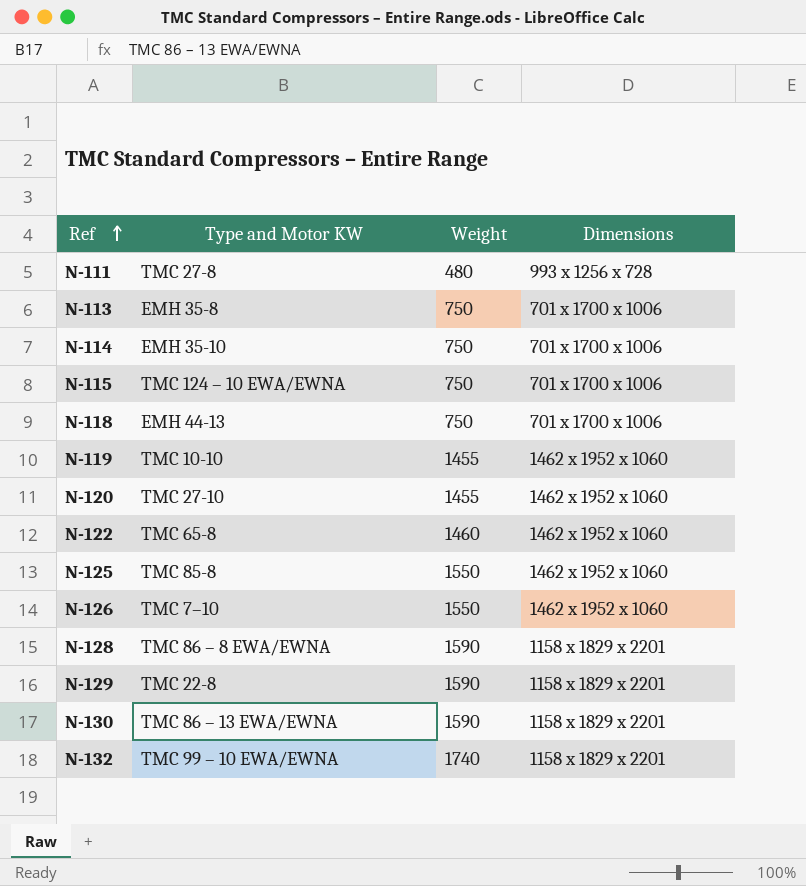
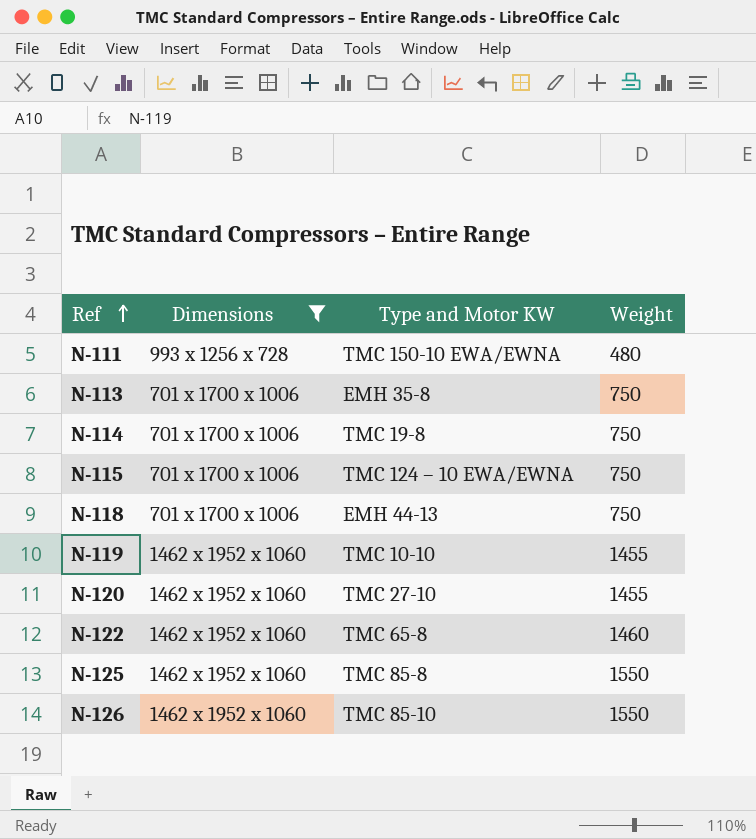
filter: none -> Dimensions != 1158 x 1829 x 2201
column Dimensions | position: 4 -> 2
N-111 | Type and Motor KW: TMC 27-8 -> TMC 150-10 EWA/EWNA
N-114 | Type and Motor KW: EMH 35-10 -> TMC 19-8
N-126 | Type and Motor KW: TMC 7–10 -> TMC 85-10

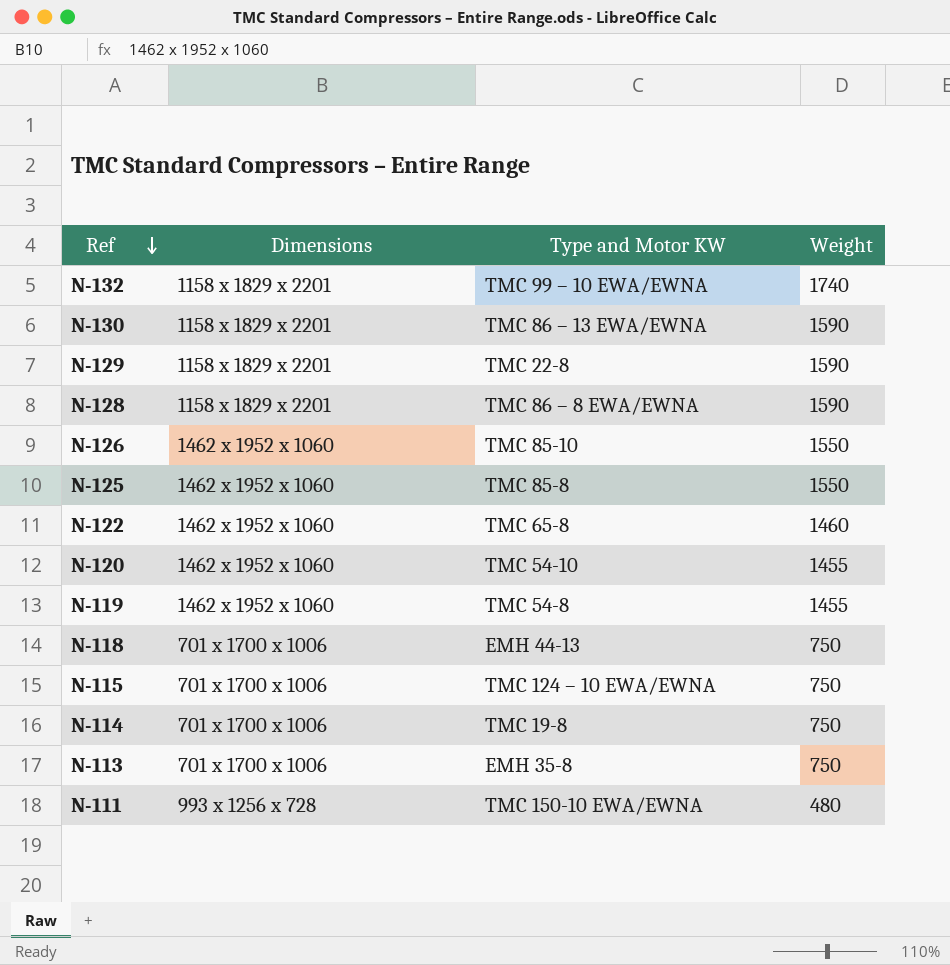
filter: Dimensions != 1158 x 1829 x 2201 -> none
row order: Ref ascending -> Ref descending
N-120 | Type and Motor KW: TMC 27-10 -> TMC 54-10
N-119 | Type and Motor KW: TMC 10-10 -> TMC 54-8

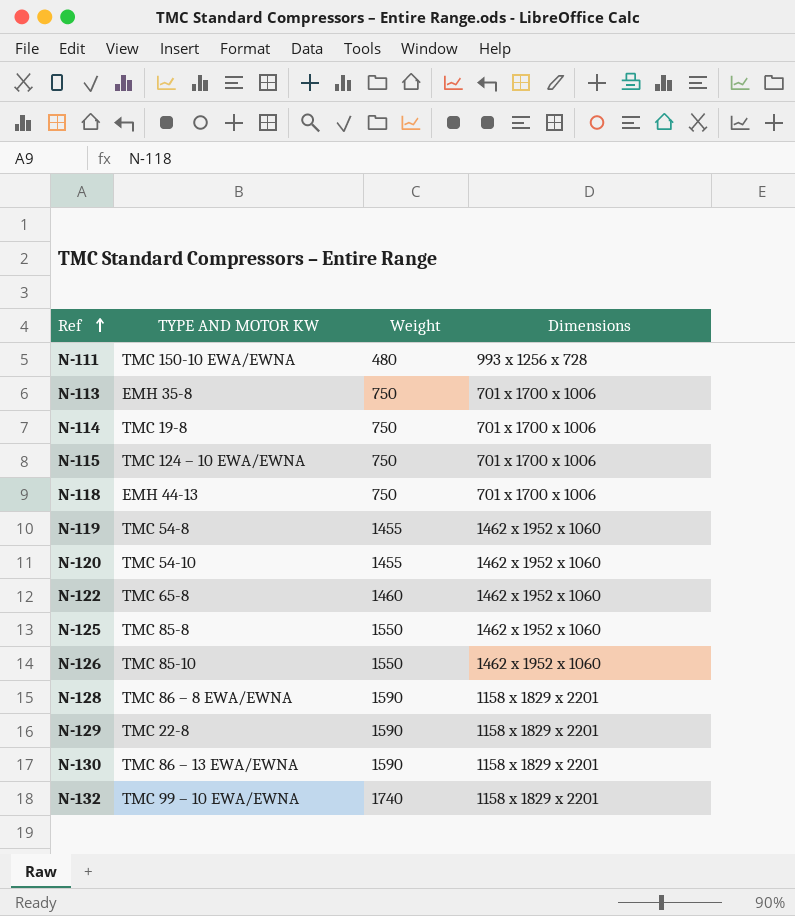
row order: Ref descending -> Ref ascending
column name: Type and Motor KW -> TYPE AND MOTOR KW
column Dimensions | position: 2 -> 4

